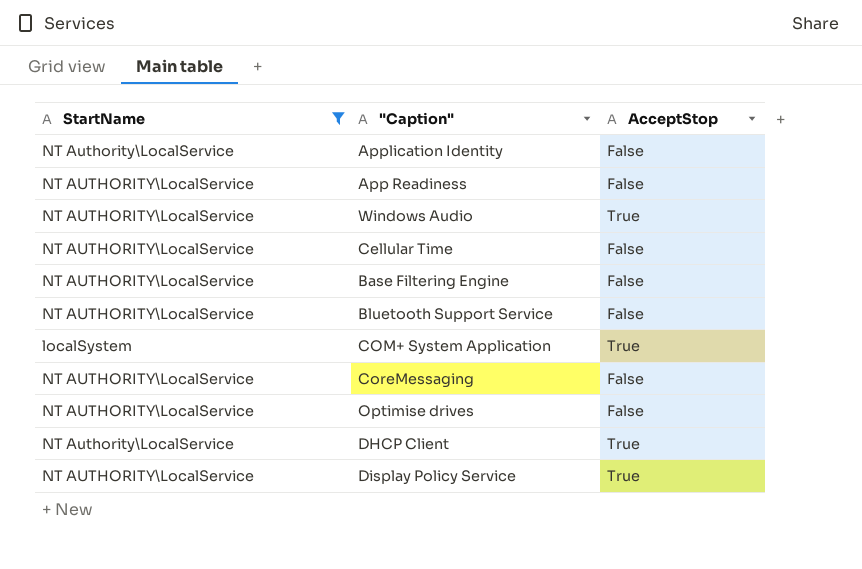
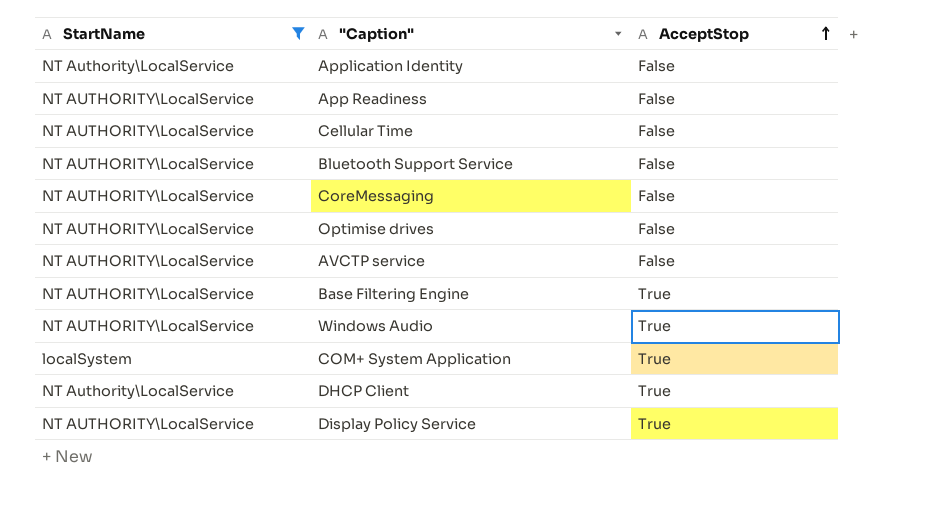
row order: none -> AcceptStop ascending
row AVCTP service: none -> NT AUTHORITY\LocalService | False
Base Filtering Engine | AcceptStop: False -> True

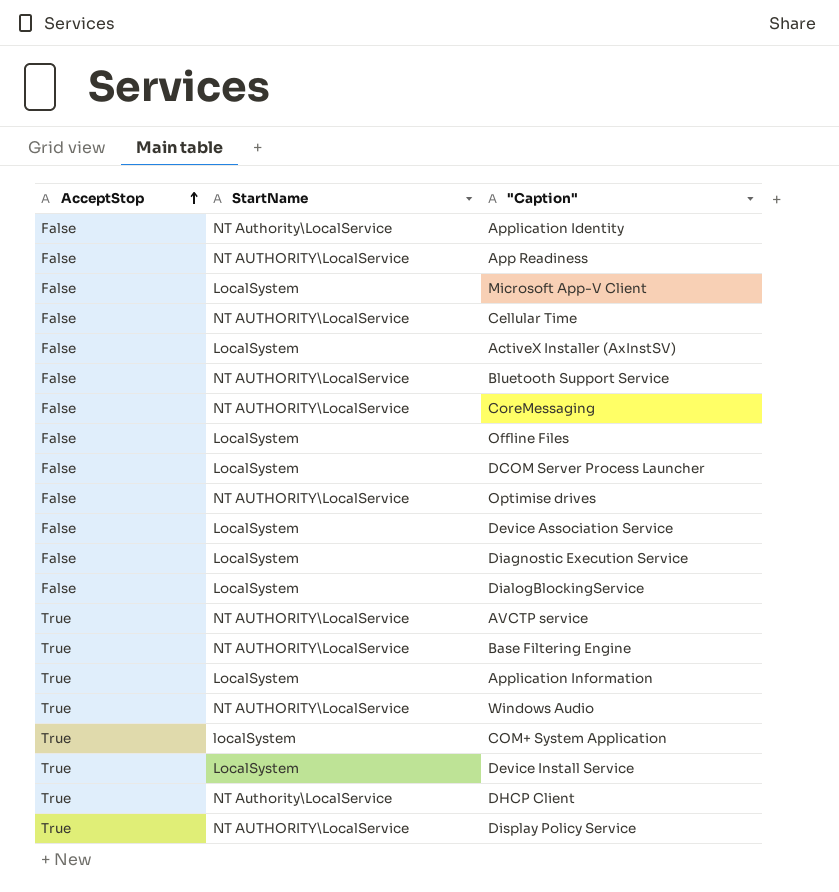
filter: StartName != LocalSystem -> none
column AcceptStop | position: 3 -> 1
AVCTP service | AcceptStop: False -> True

